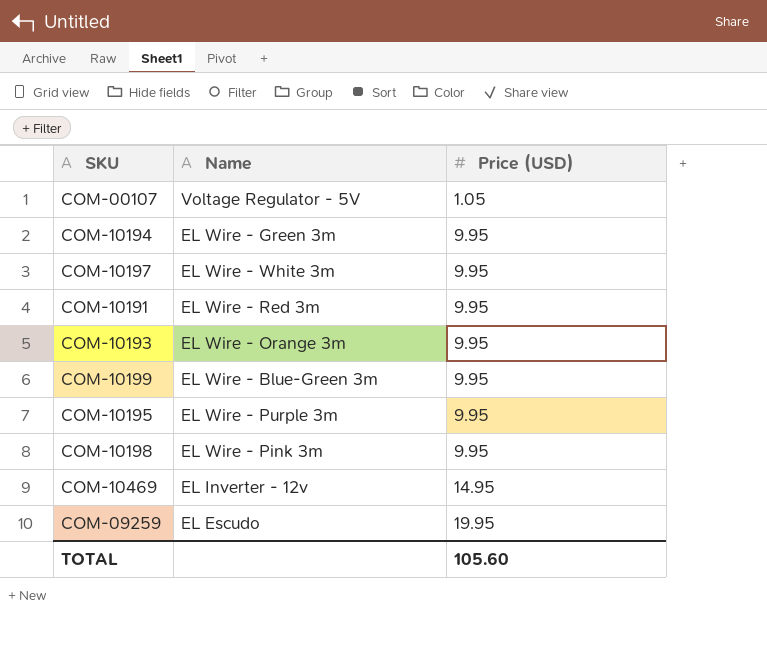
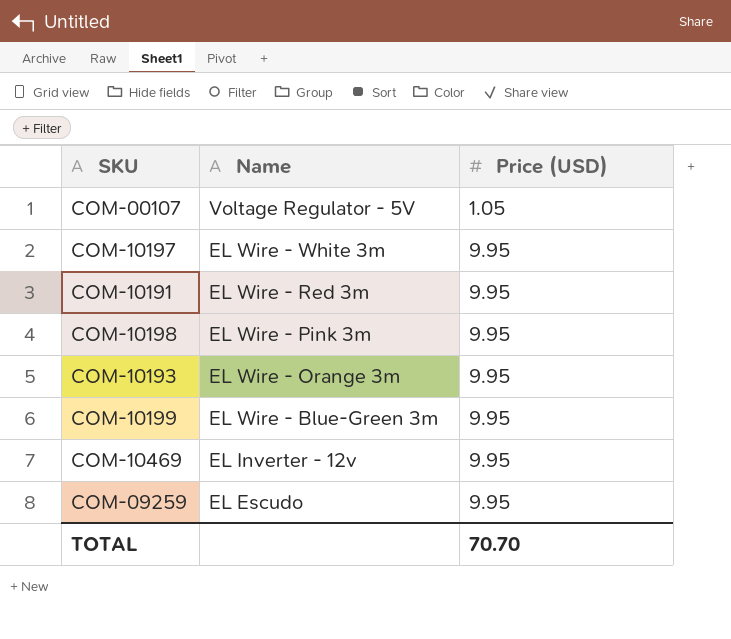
row order: Price (USD) ascending -> Name descending
row COM-10194: EL Wire - Green 3m | 9.95 -> none
row COM-10195: EL Wire - Purple 3m | 9.95 -> none
COM-10469 | Price (USD): 14.95 -> 9.95
COM-09259 | Price (USD): 19.95 -> 9.95
TOTAL | Price (USD): 105.60 -> 70.70

